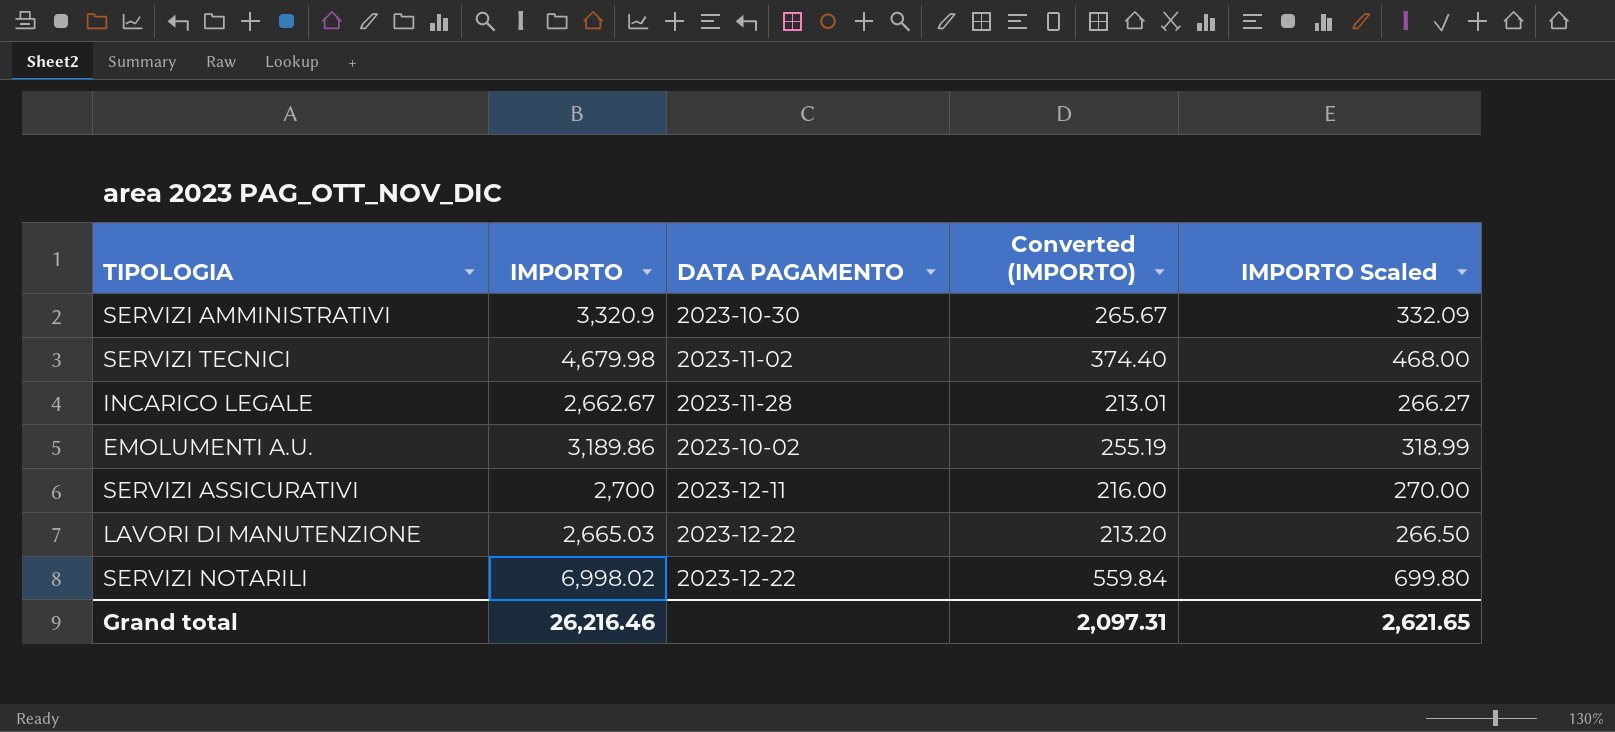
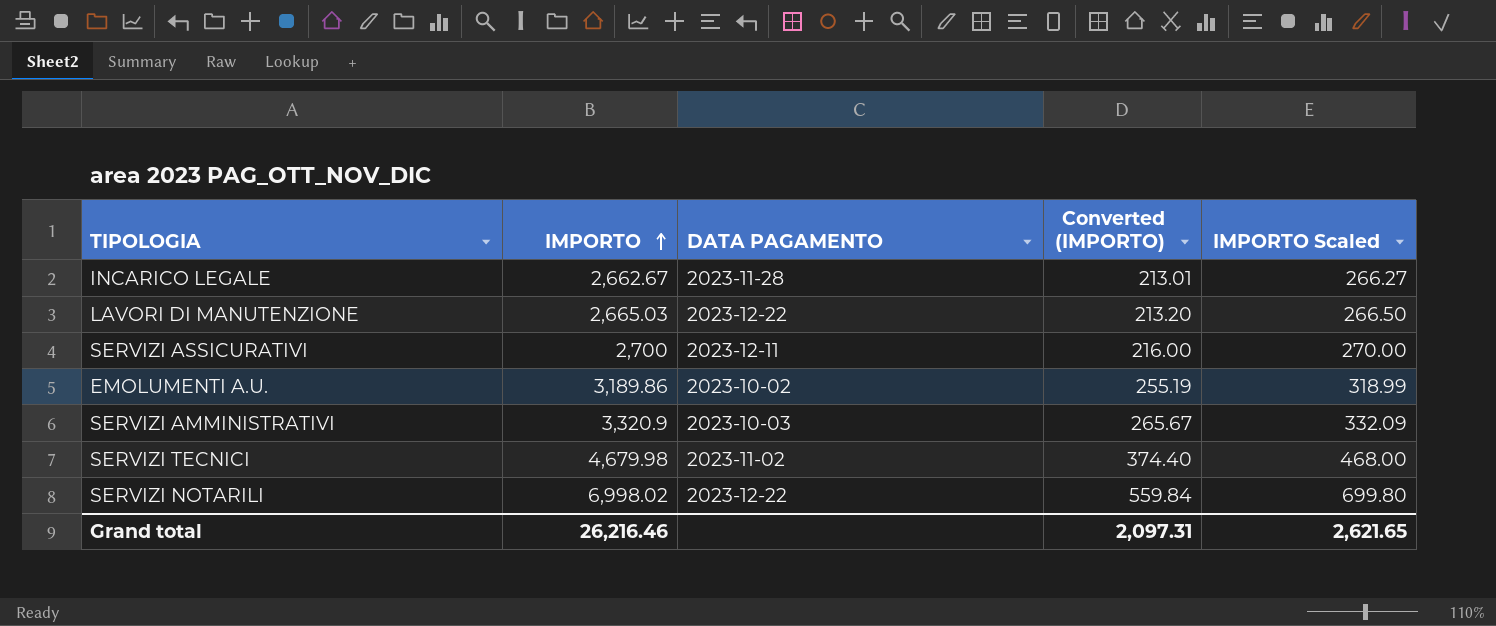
row order: none -> IMPORTO ascending
SERVIZI AMMINISTRATIVI | DATA PAGAMENTO: 2023-10-30 -> 2023-10-03

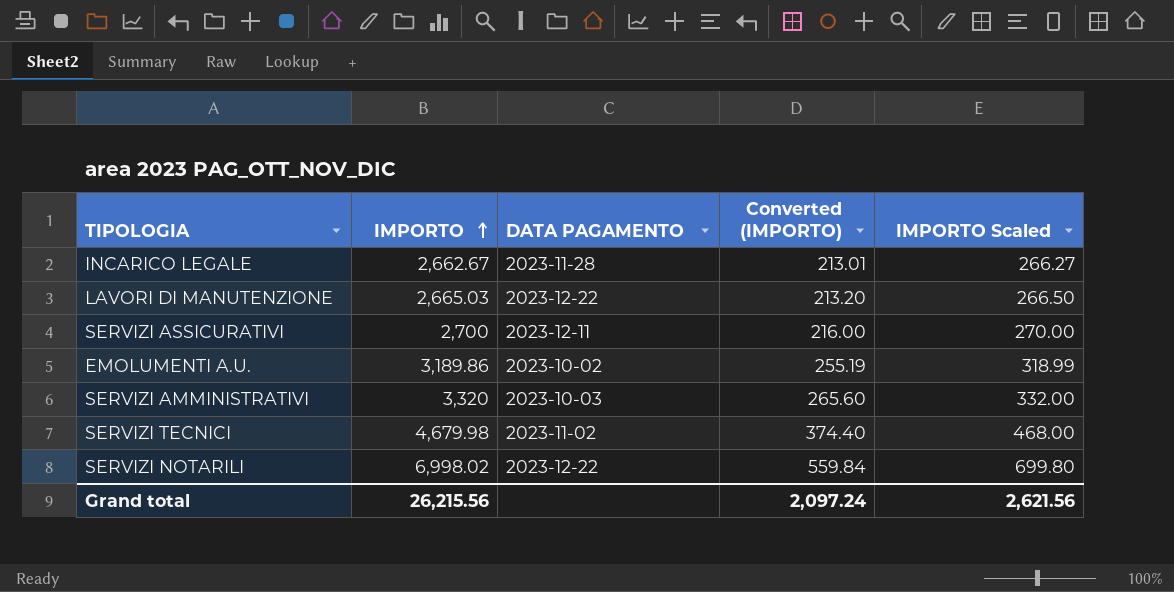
SERVIZI AMMINISTRATIVI | IMPORTO: 3,320.9 -> 3,320
SERVIZI AMMINISTRATIVI | Converted (IMPORTO): 265.67 -> 265.60
SERVIZI AMMINISTRATIVI | IMPORTO Scaled: 332.09 -> 332.00
Grand total | IMPORTO: 26,216.46 -> 26,215.56
Grand total | Converted (IMPORTO): 2,097.31 -> 2,097.24
Grand total | IMPORTO Scaled: 2,621.65 -> 2,621.56

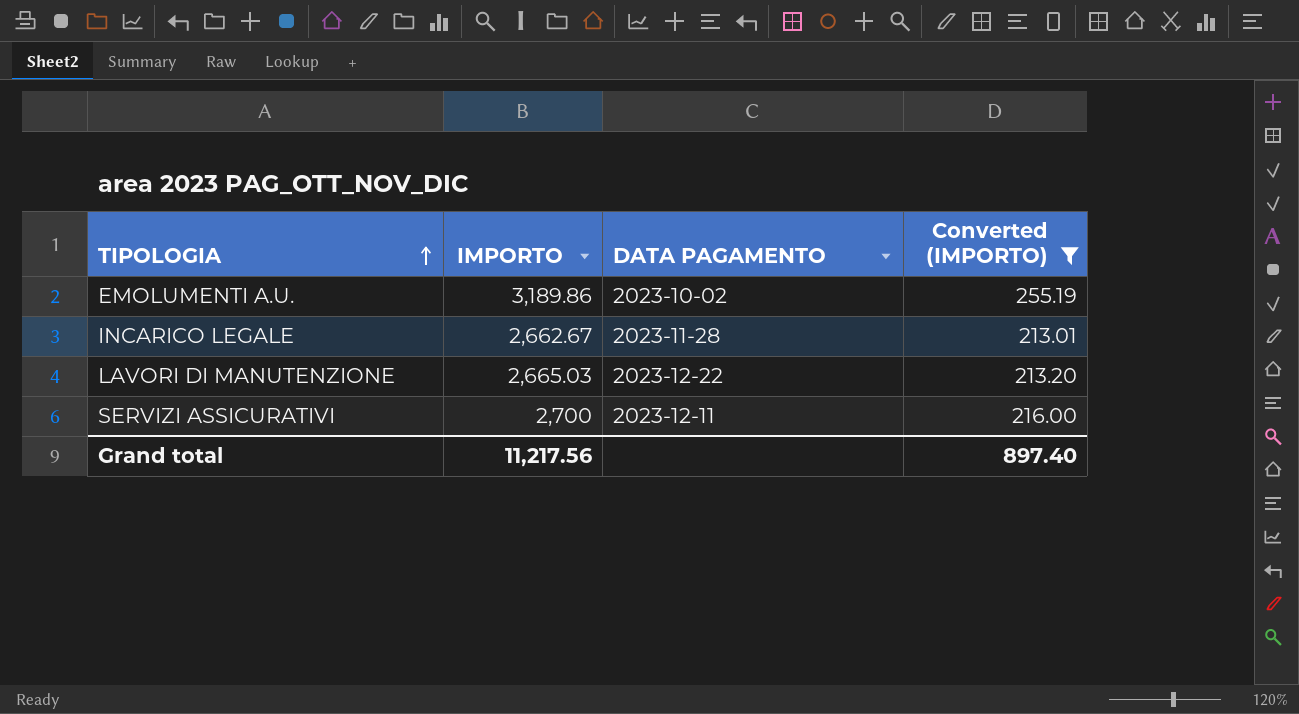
filter: none -> Converted (IMPORTO) <= 255.19
row order: IMPORTO ascending -> TIPOLOGIA ascending
column IMPORTO Scaled | formula: [IMPORTO] * 0.1 -> none
Grand total | IMPORTO: 26,215.56 -> 11,217.56
Grand total | Converted (IMPORTO): 2,097.24 -> 897.40

